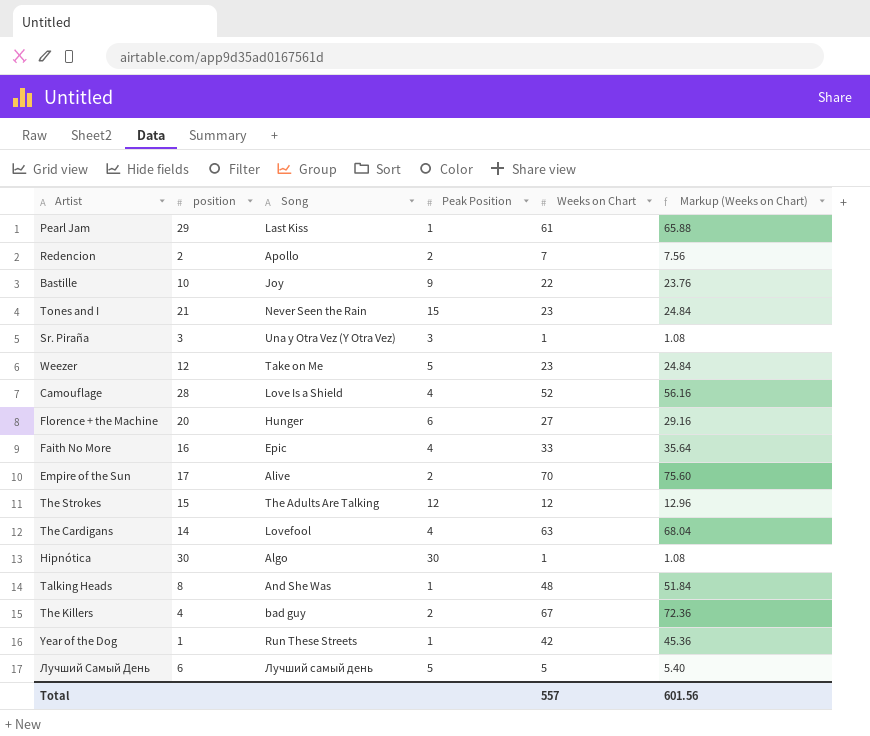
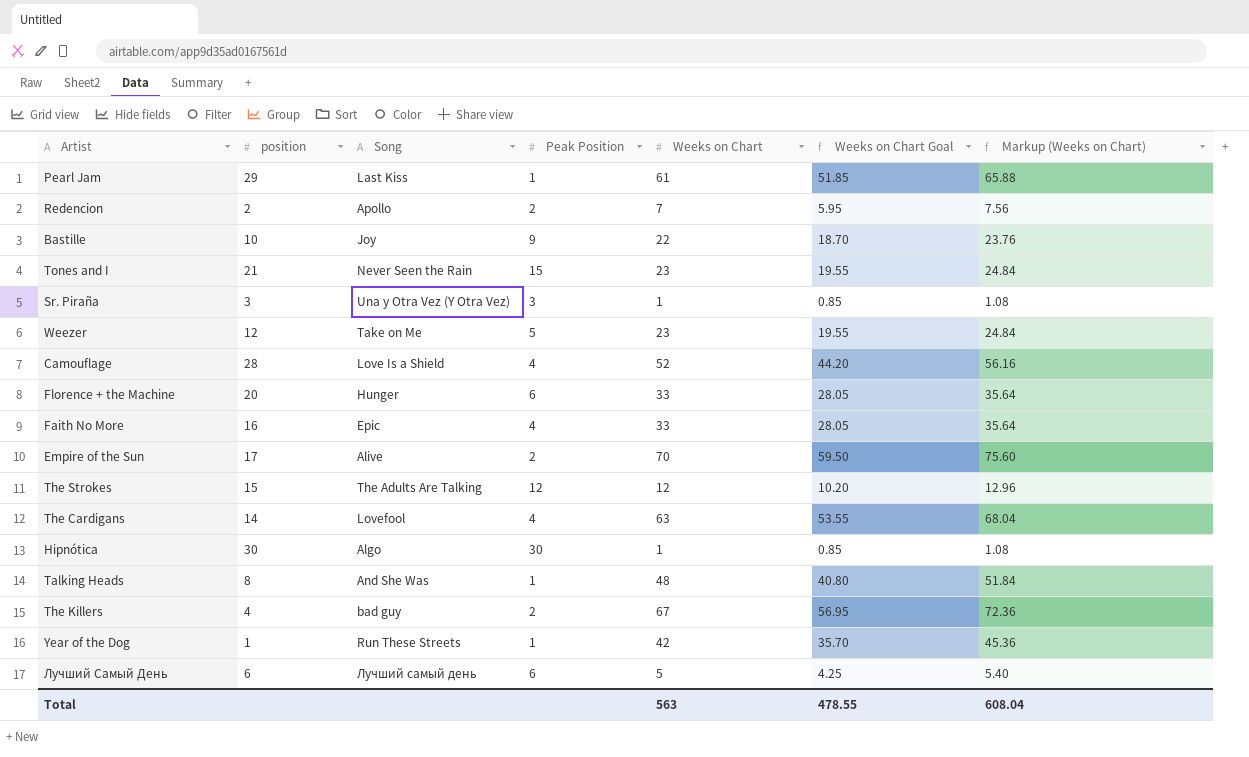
column Weeks on Chart Goal | formula: none -> [Weeks on Chart] * 0.85
Florence + the Machine | Weeks on Chart: 27 -> 33
Florence + the Machine | Markup (Weeks on Chart): 29.16 -> 35.64
Лучший Самый День | Peak Position: 5 -> 6
Total | Weeks on Chart: 557 -> 563
Total | Markup (Weeks on Chart): 601.56 -> 608.04

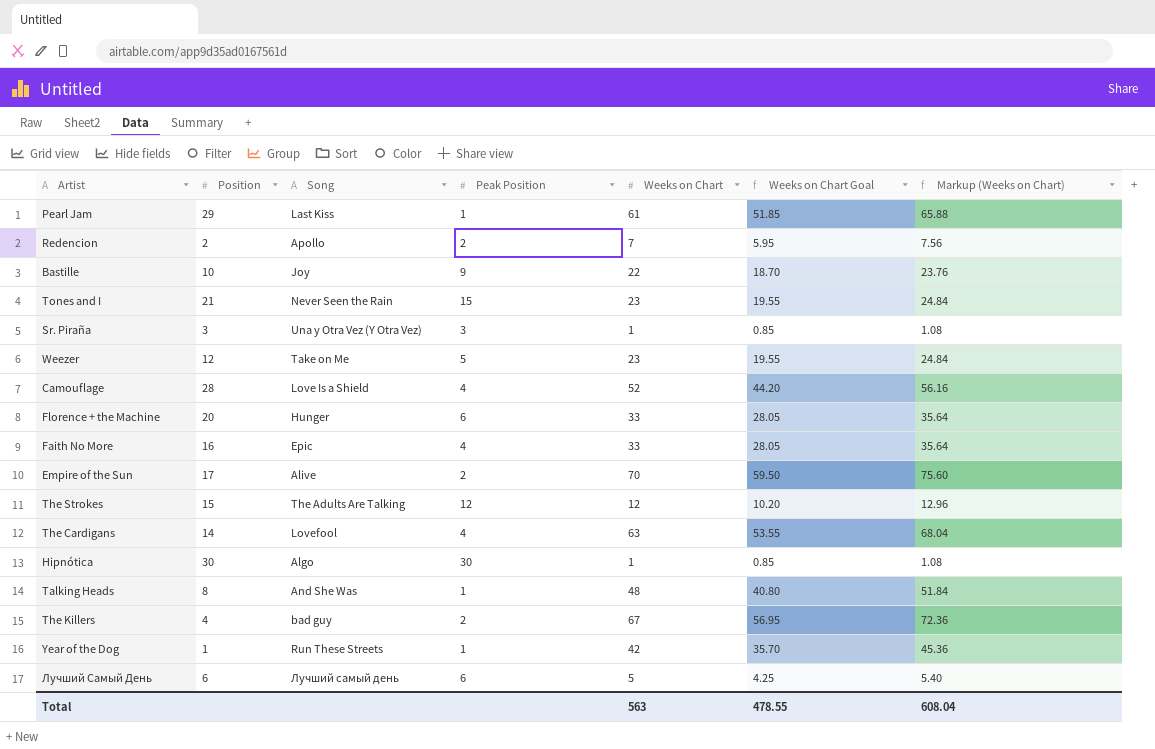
column name: position -> Position

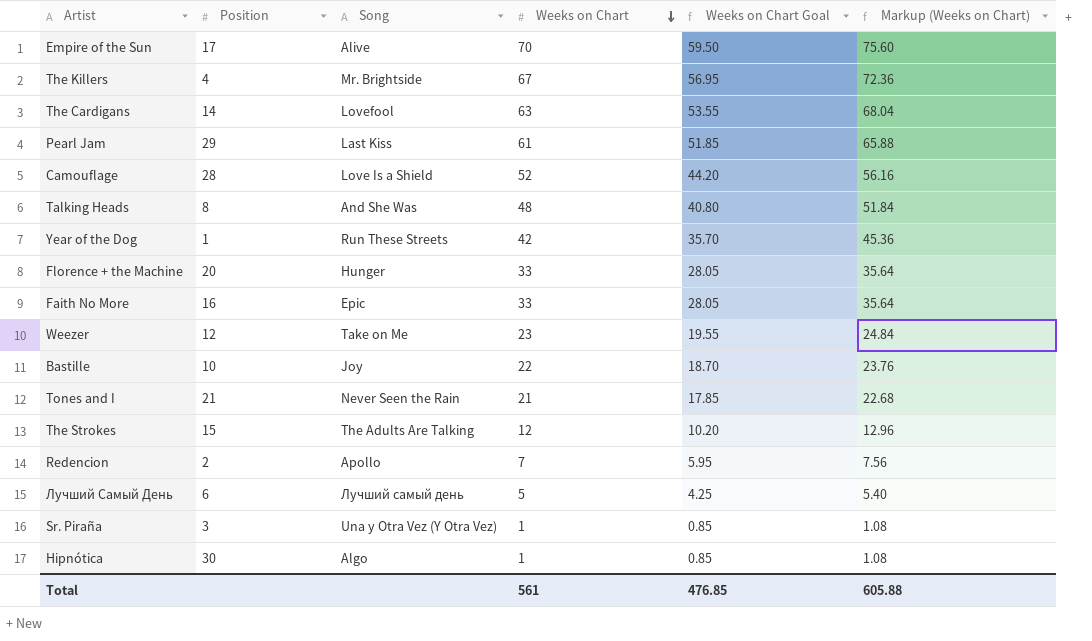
row order: none -> Weeks on Chart descending
column Peak Position | position: 4 -> none
The Killers | Song: bad guy -> Mr. Brightside
Tones and I | Weeks on Chart: 23 -> 21
Tones and I | Weeks on Chart Goal: 19.55 -> 17.85
Tones and I | Markup (Weeks on Chart): 24.84 -> 22.68
Total | Weeks on Chart: 563 -> 561
Total | Weeks on Chart Goal: 478.55 -> 476.85
Total | Markup (Weeks on Chart): 608.04 -> 605.88

